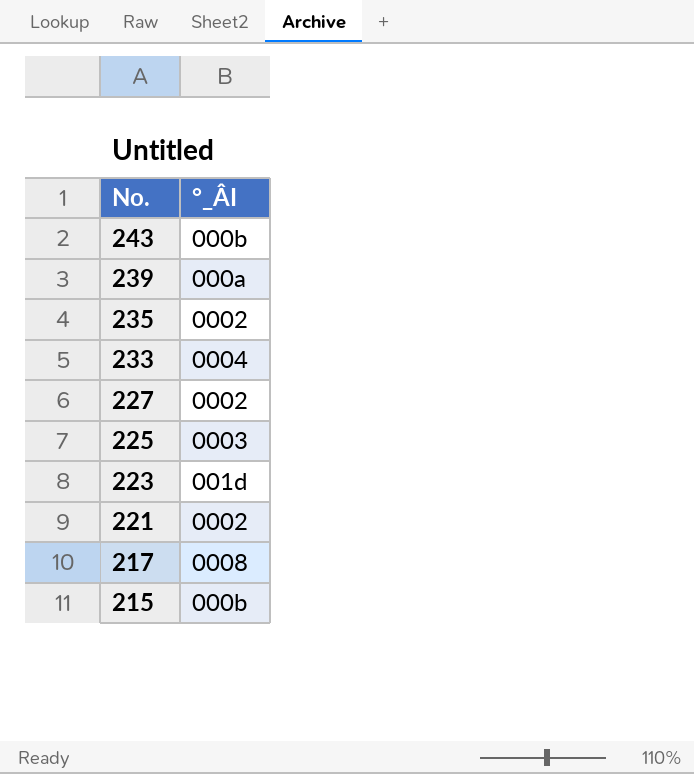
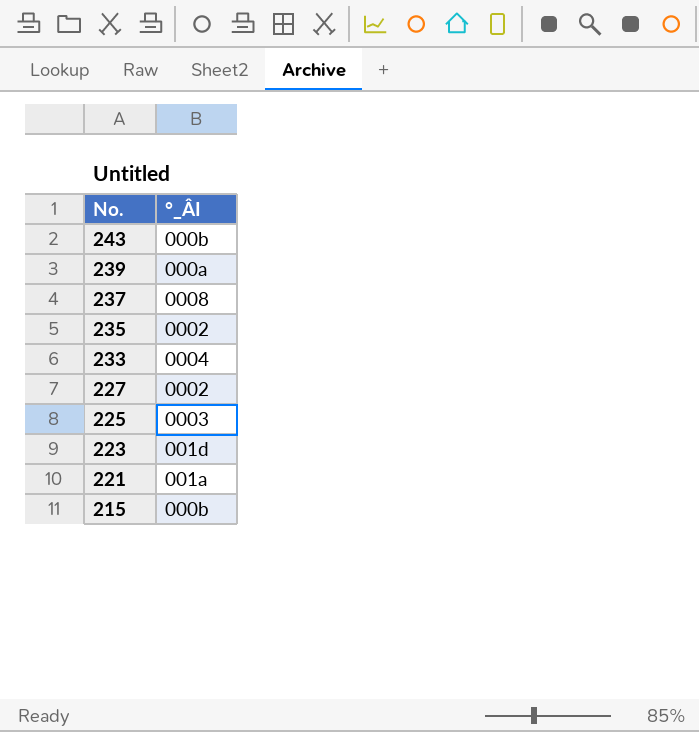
row 217: 0008 -> none
row 237: none -> 0008
221 | °_ÂI: 0002 -> 001a

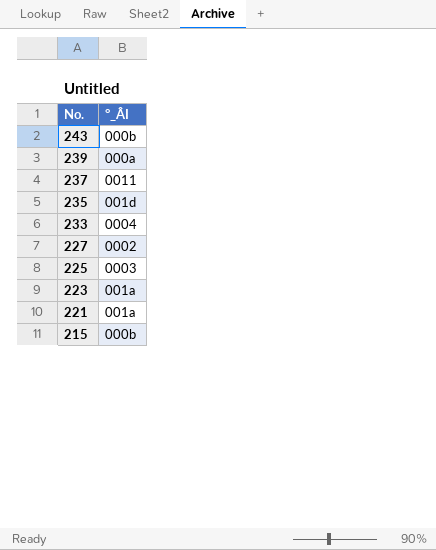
237 | °_ÂI: 0008 -> 0011
235 | °_ÂI: 0002 -> 001d
223 | °_ÂI: 001d -> 001a

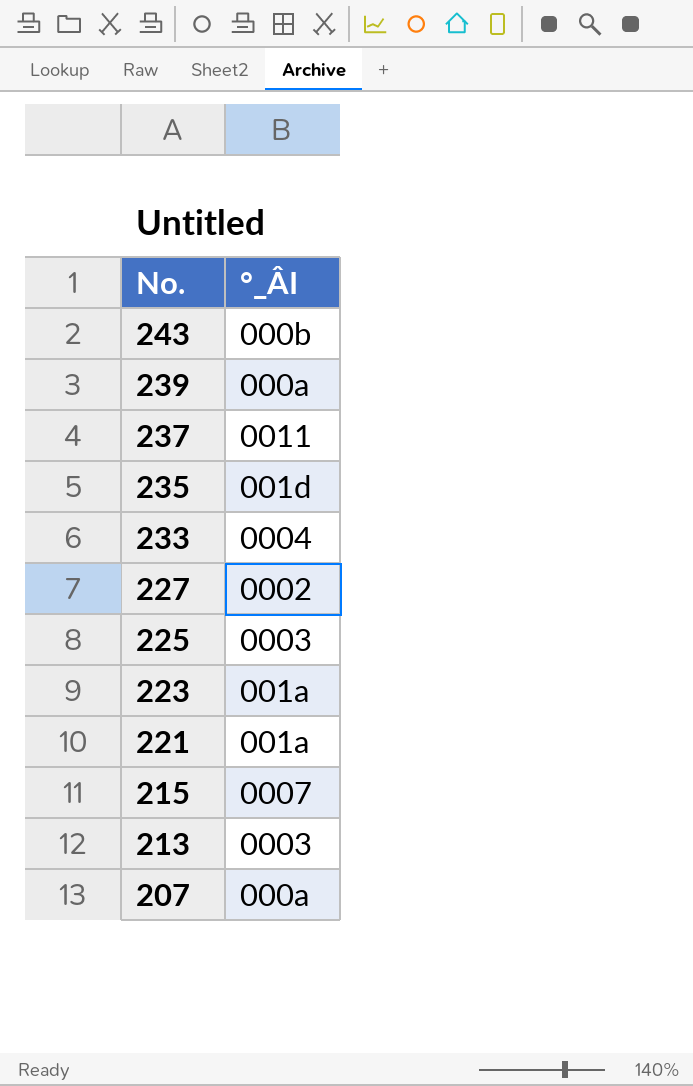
215 | °_ÂI: 000b -> 0007
row 213: none -> 0003
row 207: none -> 000a

